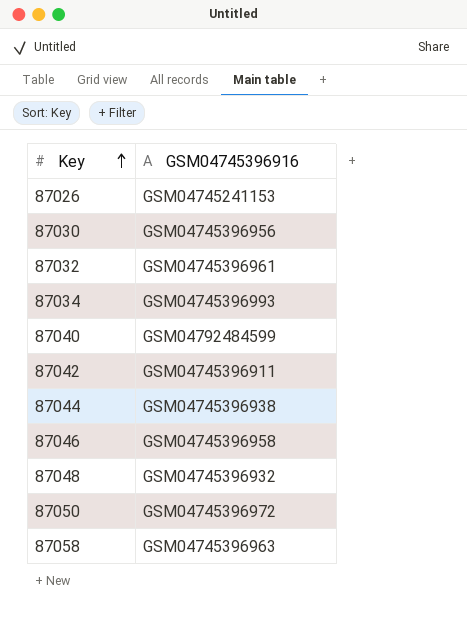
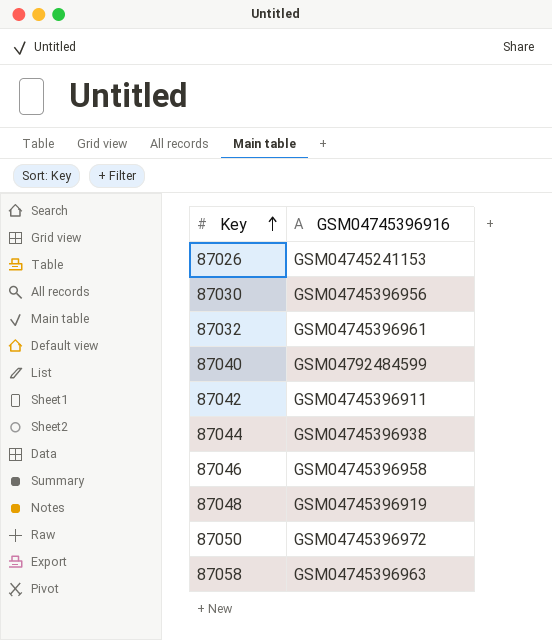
row 87034: GSM04745396993 -> none
87048 | GSM04745396916: GSM04745396932 -> GSM04745396919

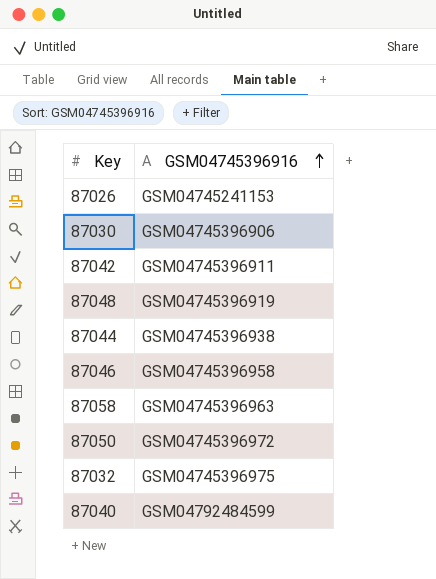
row order: Key ascending -> GSM04745396916 ascending
87030 | GSM04745396916: GSM04745396956 -> GSM04745396906
87032 | GSM04745396916: GSM04745396961 -> GSM04745396975

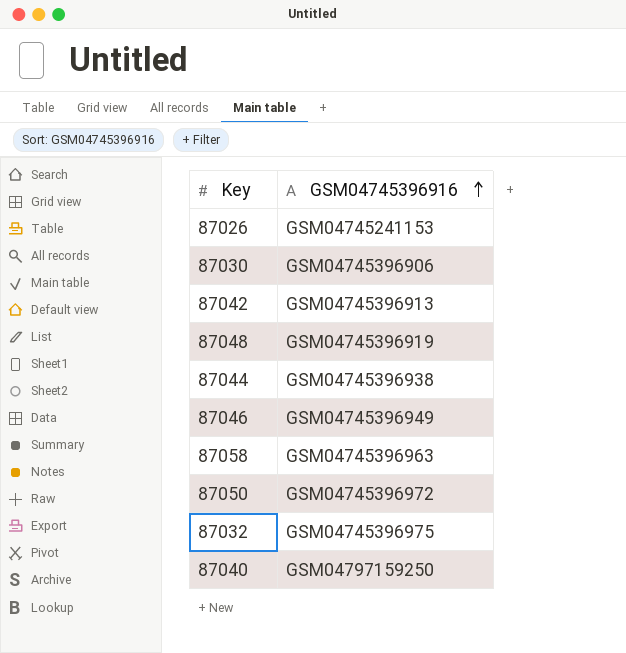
87042 | GSM04745396916: GSM04745396911 -> GSM04745396913
87046 | GSM04745396916: GSM04745396958 -> GSM04745396949
87040 | GSM04745396916: GSM04792484599 -> GSM04797159250

